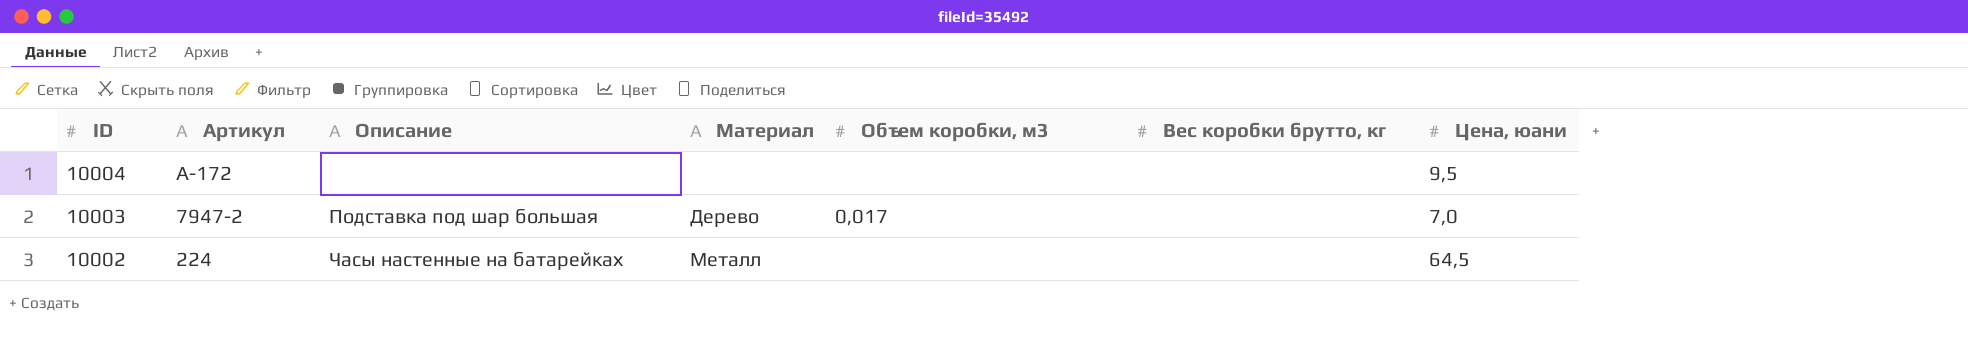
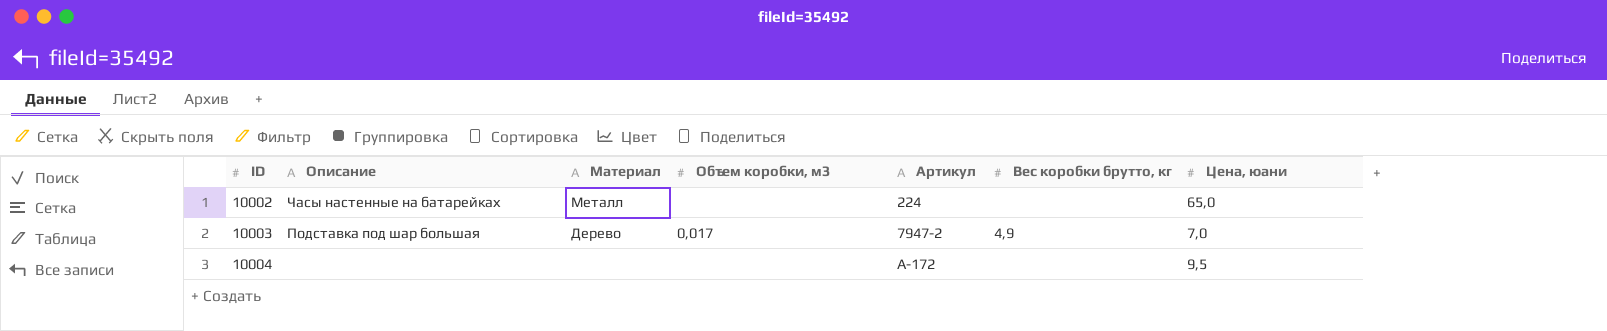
row order: ID descending -> ID ascending
column Артикул | position: 2 -> 5
10002 | Цена, юани: 64,5 -> 65,0
10003 | Вес коробки брутто, кг: none -> 4,9

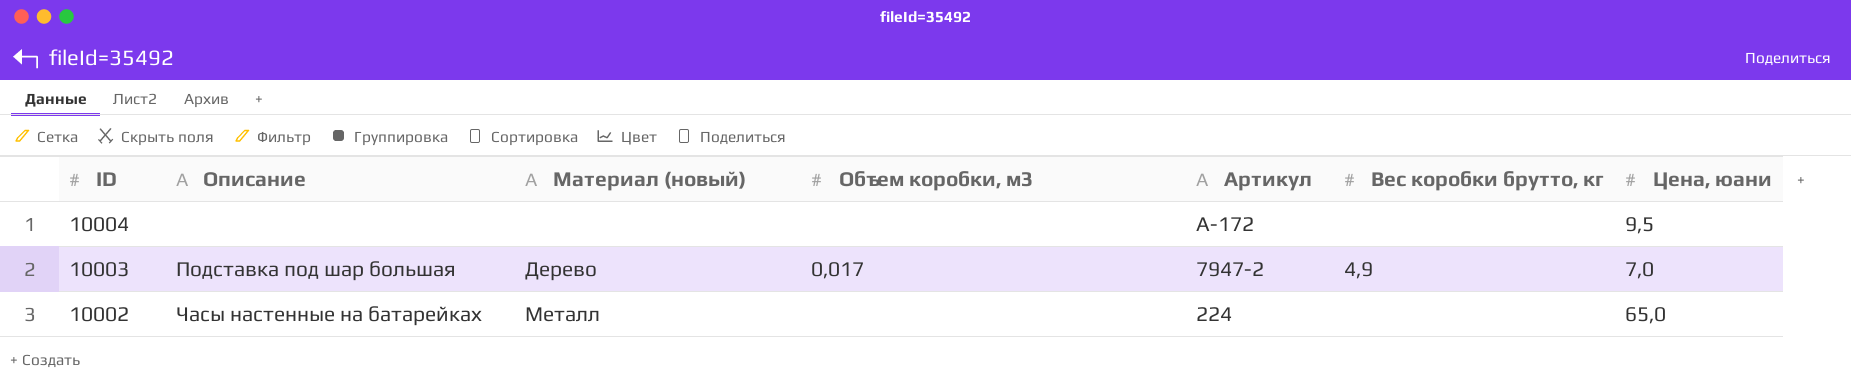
row order: ID ascending -> ID descending
column name: Материал -> Материал (новый)

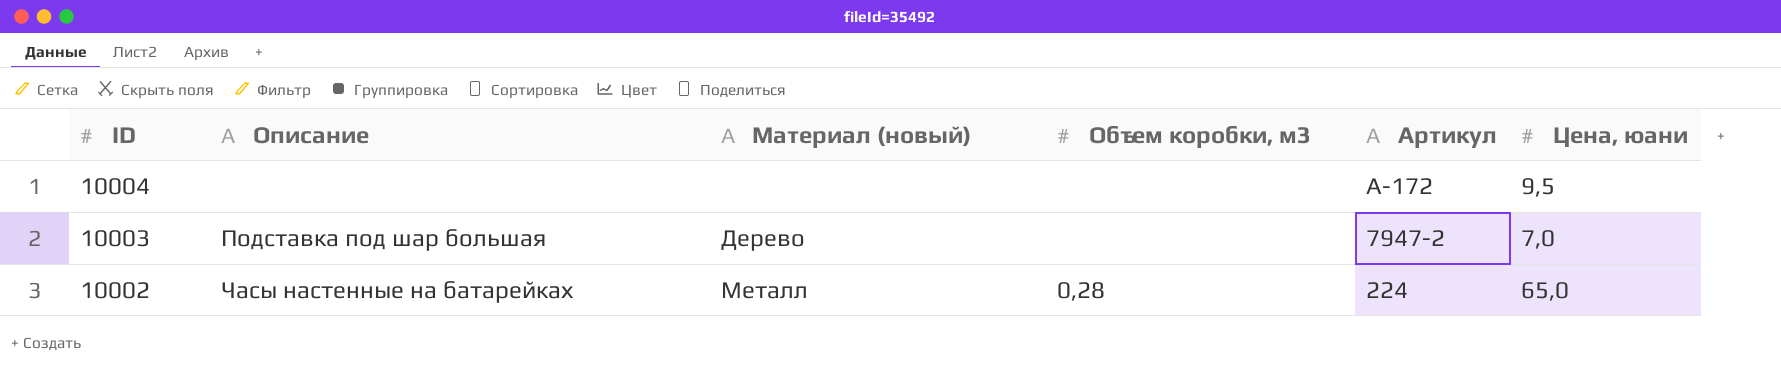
column Вес коробки брутто, кг | position: 6 -> none
10003 | Объем коробки, м3: 0,017 -> none
10002 | Объем коробки, м3: none -> 0,28

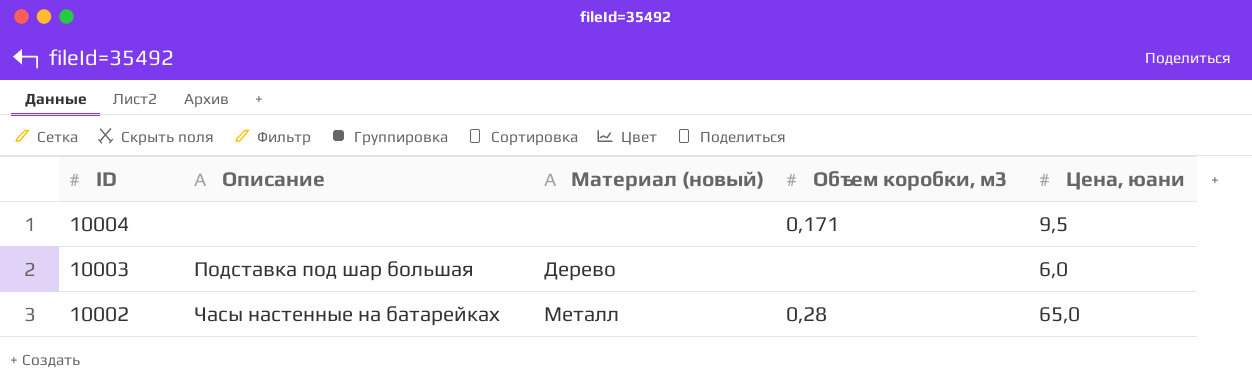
column Артикул | position: 5 -> none
10004 | Объем коробки, м3: none -> 0,171
10003 | Цена, юани: 7,0 -> 6,0

